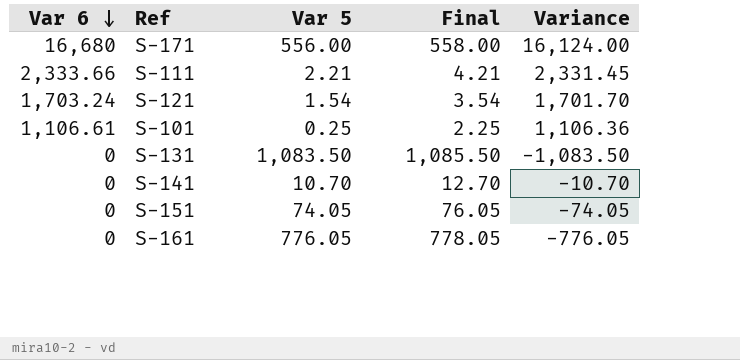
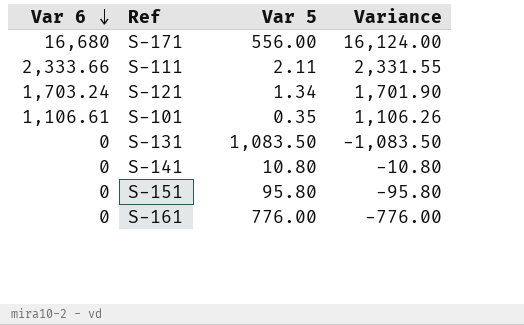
column Final | formula: [Var 5] + 2 -> none
S-111 | Var 5: 2.21 -> 2.11
S-111 | Variance: 2,331.45 -> 2,331.55
S-121 | Var 5: 1.54 -> 1.34
S-121 | Variance: 1,701.70 -> 1,701.90
S-101 | Var 5: 0.25 -> 0.35
S-101 | Variance: 1,106.36 -> 1,106.26
S-141 | Var 5: 10.70 -> 10.80
S-141 | Variance: -10.70 -> -10.80
S-151 | Var 5: 74.05 -> 95.80
S-151 | Variance: -74.05 -> -95.80
S-161 | Var 5: 776.05 -> 776.00
S-161 | Variance: -776.05 -> -776.00

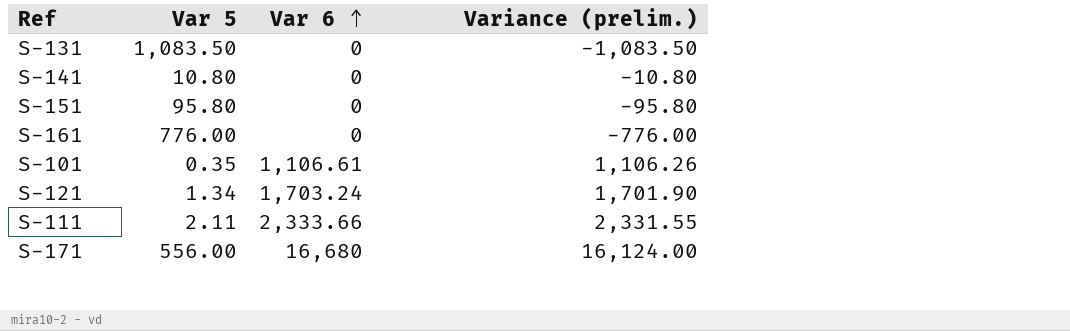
row order: Var 6 descending -> Var 6 ascending
column Var 6 | position: 1 -> 3
column name: Variance -> Variance (prelim.)

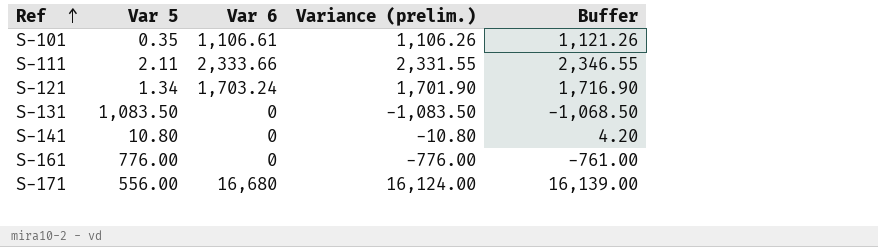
row order: Var 6 ascending -> Ref ascending
column Buffer | formula: none -> [Variance (prelim.)] + 15
row S-151: 95.80 | 0 | -95.80 -> none

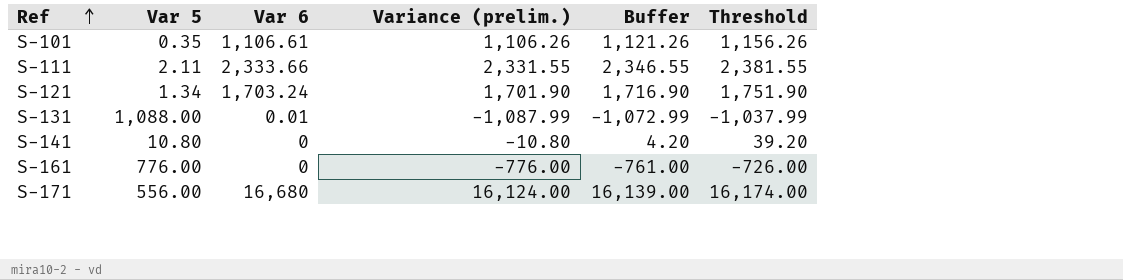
column Threshold | formula: none -> [Variance (prelim.)] + 50
S-131 | Var 5: 1,083.50 -> 1,088.00
S-131 | Var 6: 0 -> 0.01
S-131 | Variance (prelim.): -1,083.50 -> -1,087.99
S-131 | Buffer: -1,068.50 -> -1,072.99

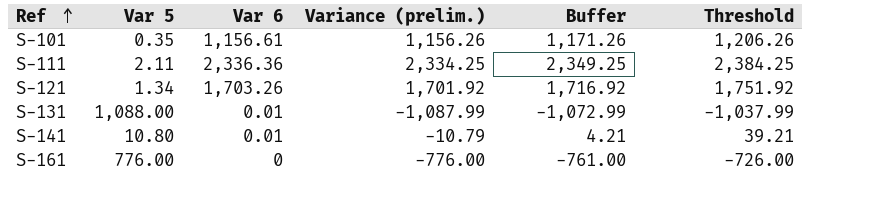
row S-171: 556.00 | 16,680 | 16,124.00 | 16,139.00 | 16,174.00 -> none
S-101 | Var 6: 1,106.61 -> 1,156.61
S-101 | Variance (prelim.): 1,106.26 -> 1,156.26
S-101 | Buffer: 1,121.26 -> 1,171.26
S-101 | Threshold: 1,156.26 -> 1,206.26
S-111 | Var 6: 2,333.66 -> 2,336.36
S-111 | Variance (prelim.): 2,331.55 -> 2,334.25
S-111 | Buffer: 2,346.55 -> 2,349.25
S-111 | Threshold: 2,381.55 -> 2,384.25
S-121 | Var 6: 1,703.24 -> 1,703.26
S-121 | Variance (prelim.): 1,701.90 -> 1,701.92
S-121 | Buffer: 1,716.90 -> 1,716.92
S-121 | Threshold: 1,751.90 -> 1,751.92
S-141 | Var 6: 0 -> 0.01
S-141 | Variance (prelim.): -10.80 -> -10.79
S-141 | Buffer: 4.20 -> 4.21
S-141 | Threshold: 39.20 -> 39.21

